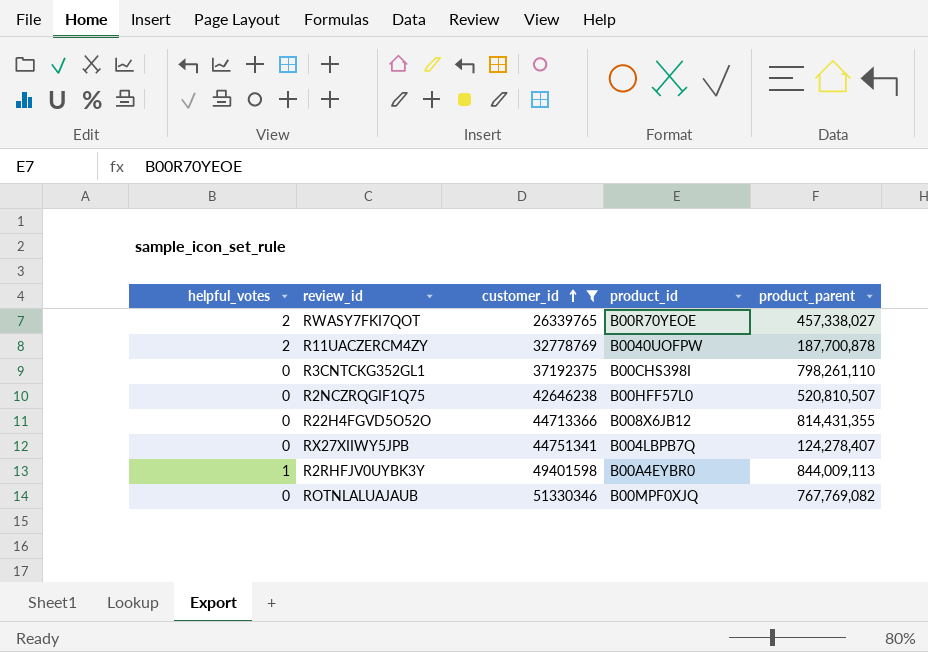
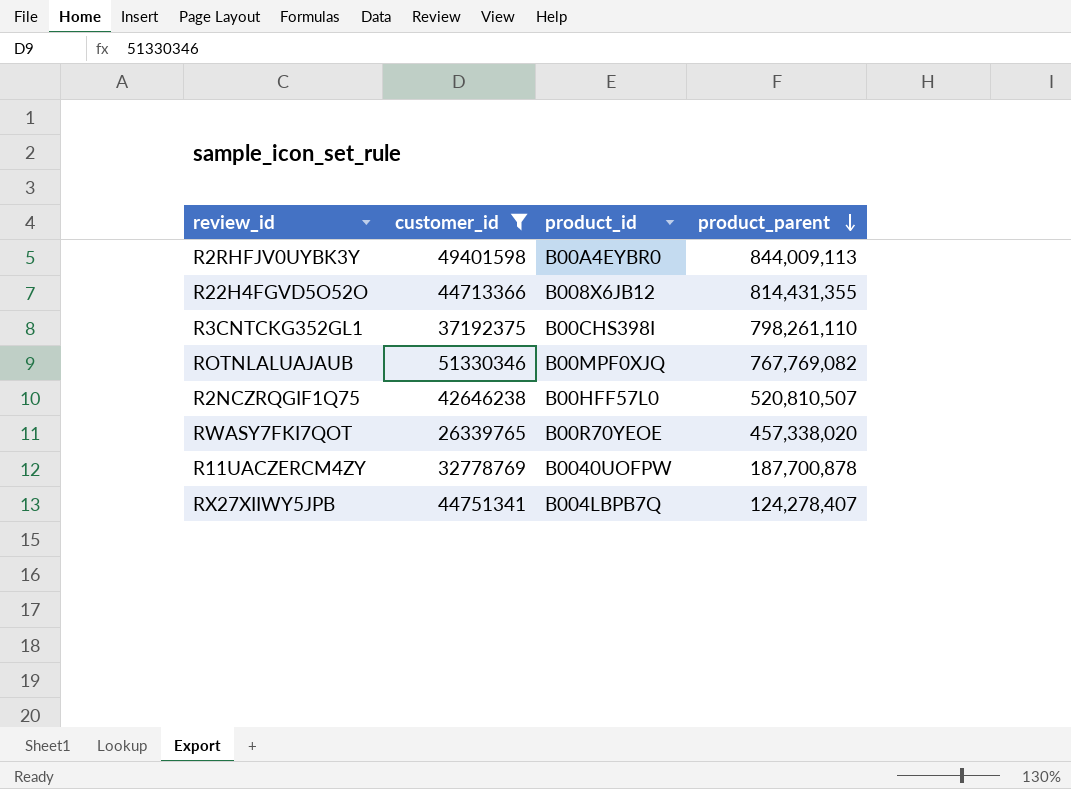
row order: customer_id ascending -> product_parent descending
column helpful_votes | position: 1 -> none
RWASY7FKI7QOT | product_parent: 457,338,027 -> 457,338,020

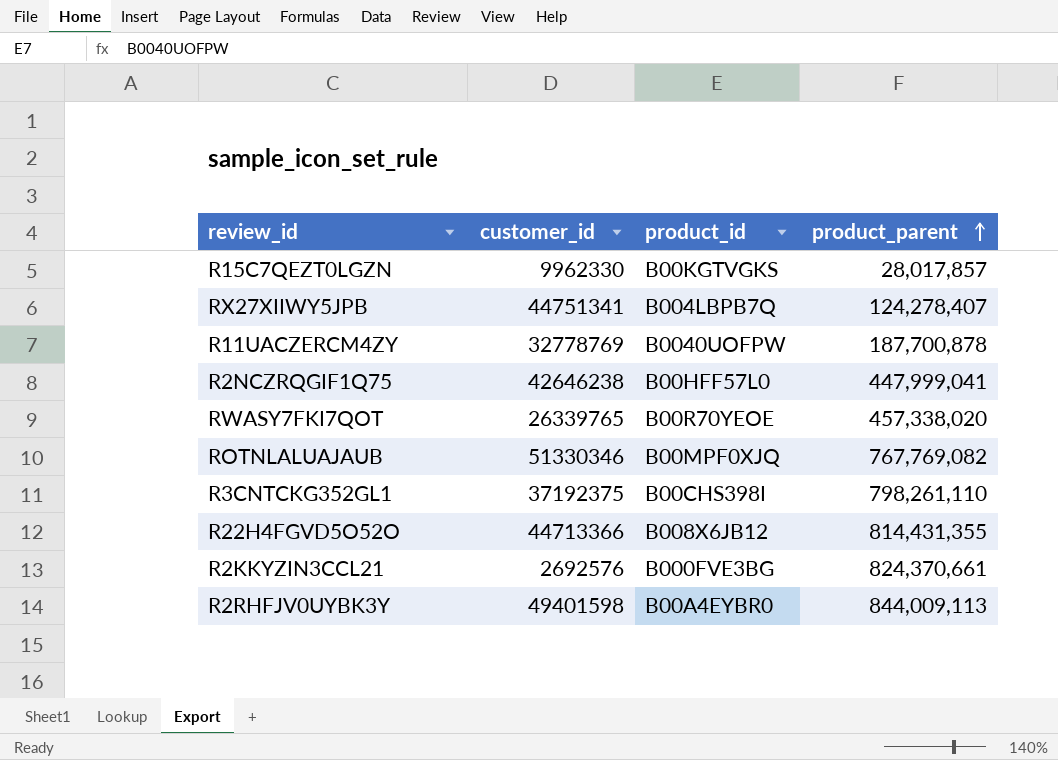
filter: customer_id >= 26339765 -> none
row order: product_parent descending -> product_parent ascending
R2NCZRQGIF1Q75 | product_parent: 520,810,507 -> 447,999,041

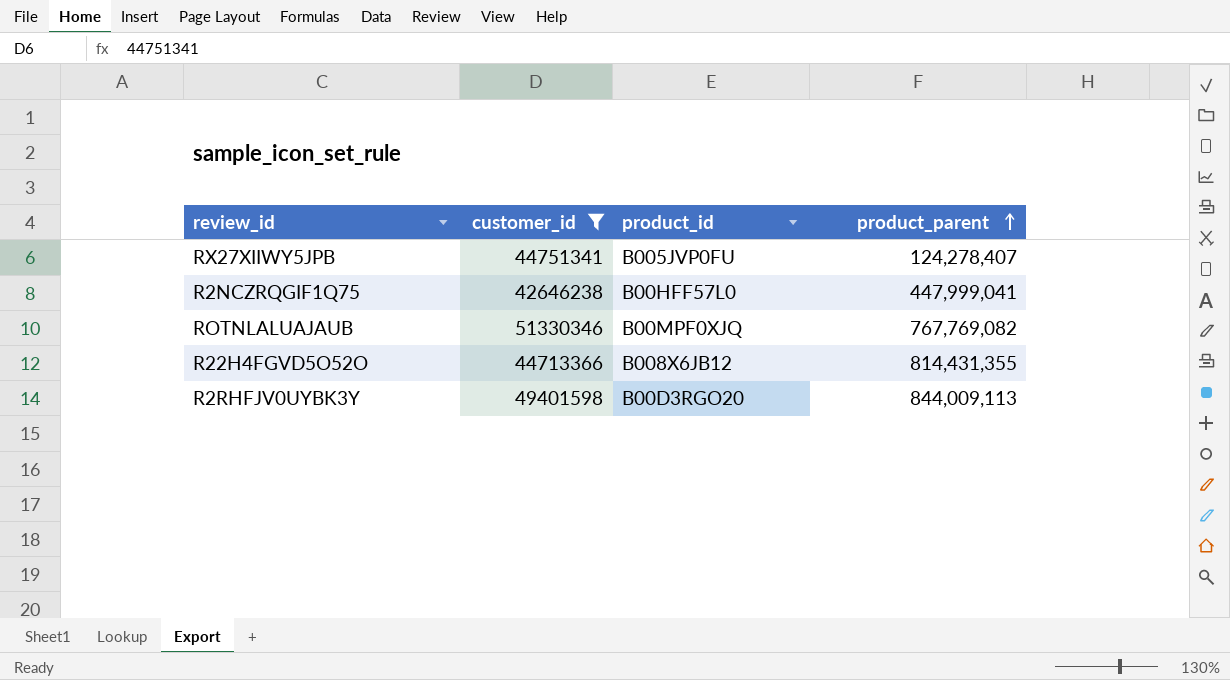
filter: none -> customer_id >= 42646238
RX27XIIWY5JPB | product_id: B004LBPB7Q -> B005JVP0FU
R2RHFJV0UYBK3Y | product_id: B00A4EYBR0 -> B00D3RGO20

